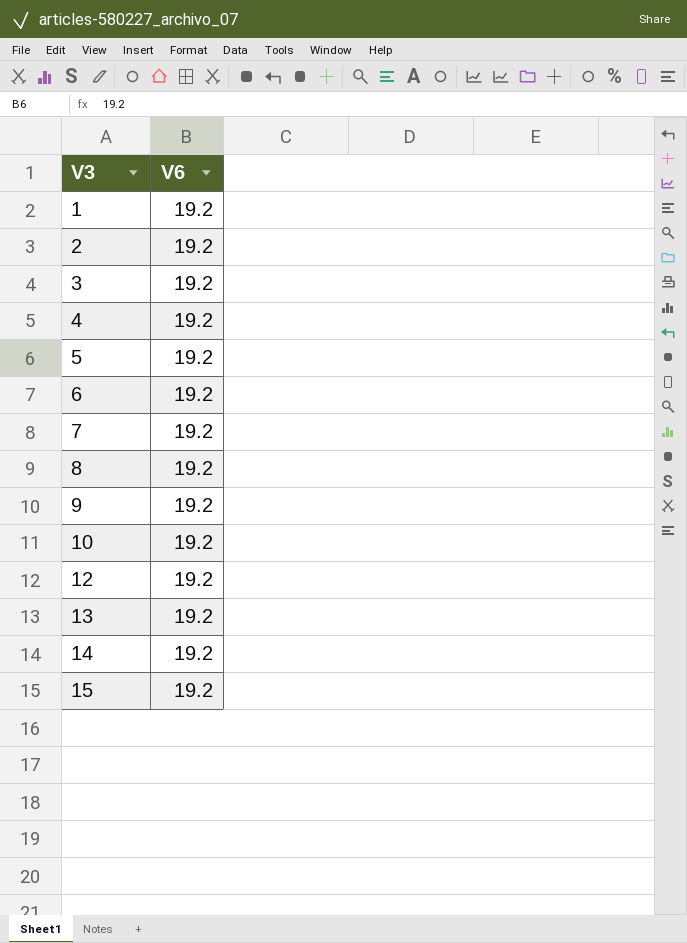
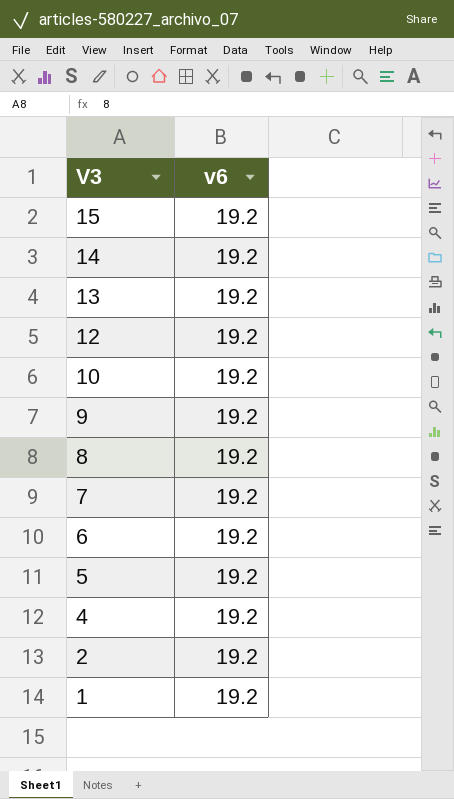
row order: V3 ascending -> V3 descending
column name: V6 -> v6
row 3: 19.2 -> none

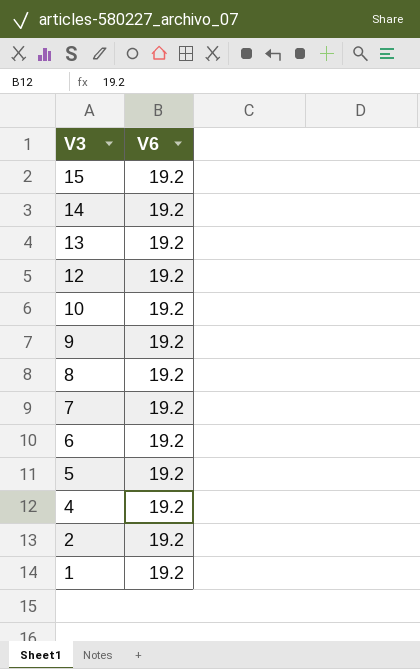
column name: v6 -> V6

